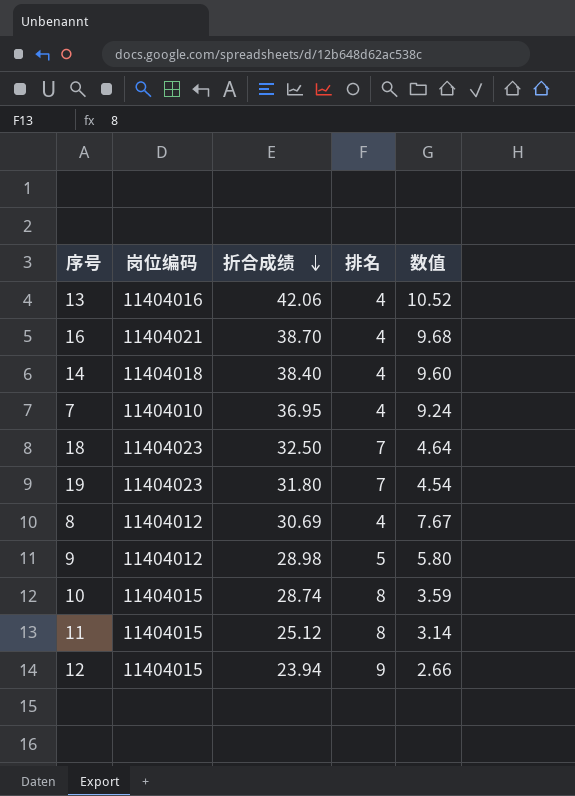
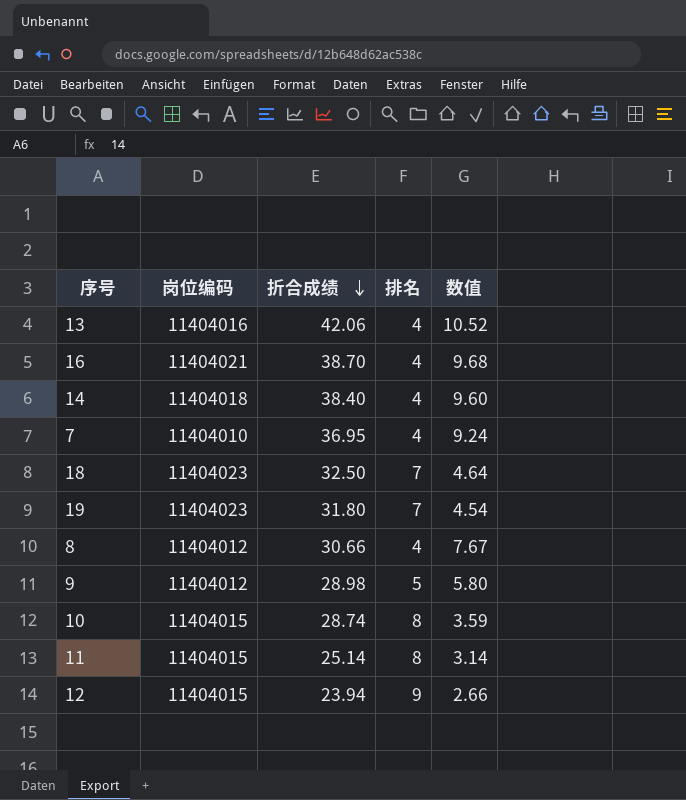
8 | 折合成绩: 30.69 -> 30.66
11 | 折合成绩: 25.12 -> 25.14

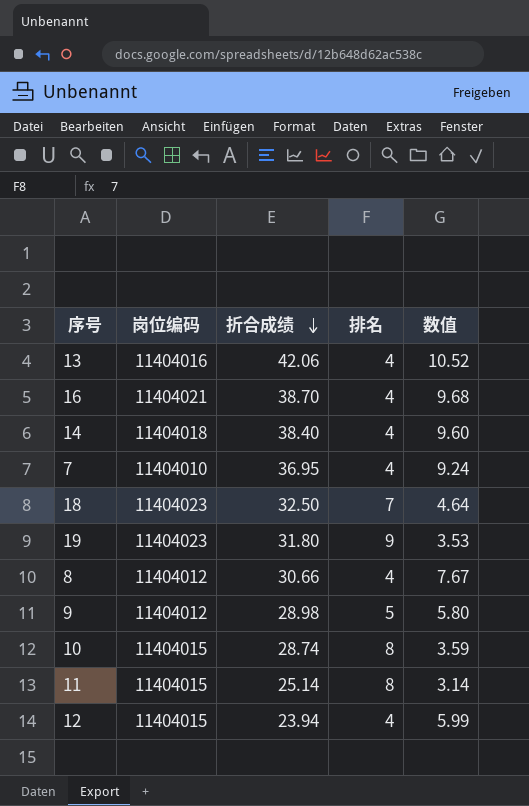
19 | 排名: 7 -> 9
19 | 数值: 4.54 -> 3.53
12 | 排名: 9 -> 4
12 | 数值: 2.66 -> 5.99

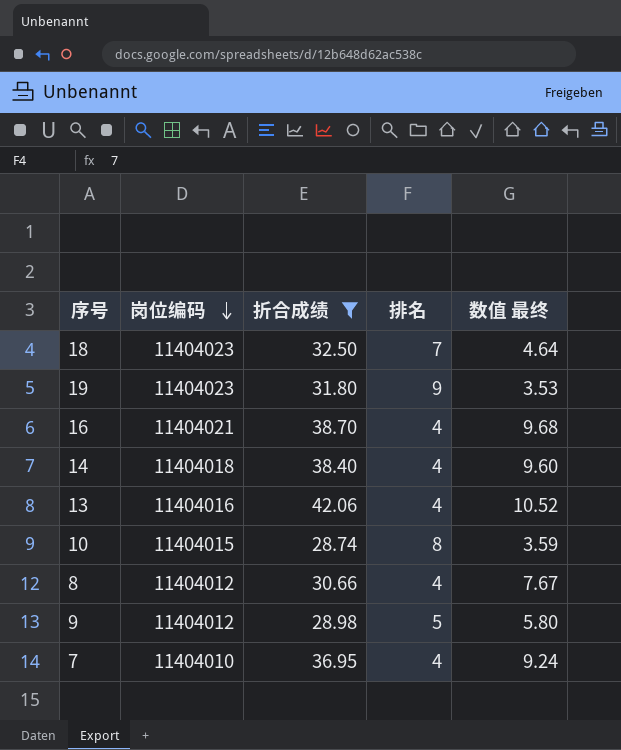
filter: none -> 折合成绩 >= 28.74
row order: 折合成绩 descending -> 岗位编码 descending
column name: 数值 -> 数值 最终

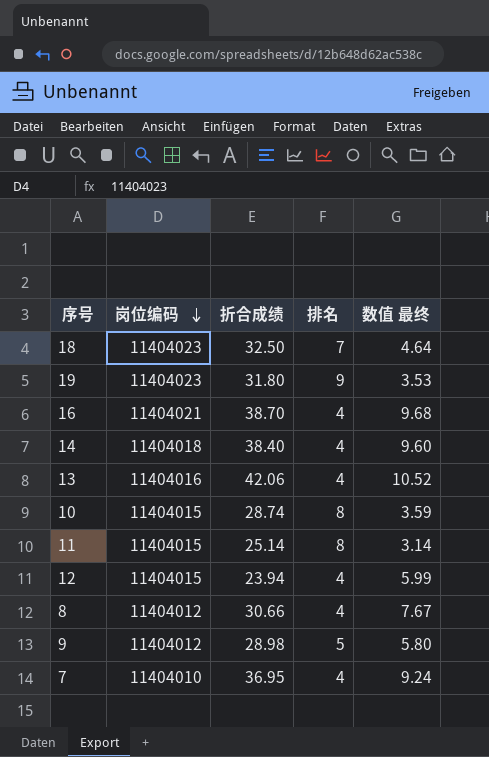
filter: 折合成绩 >= 28.74 -> none

